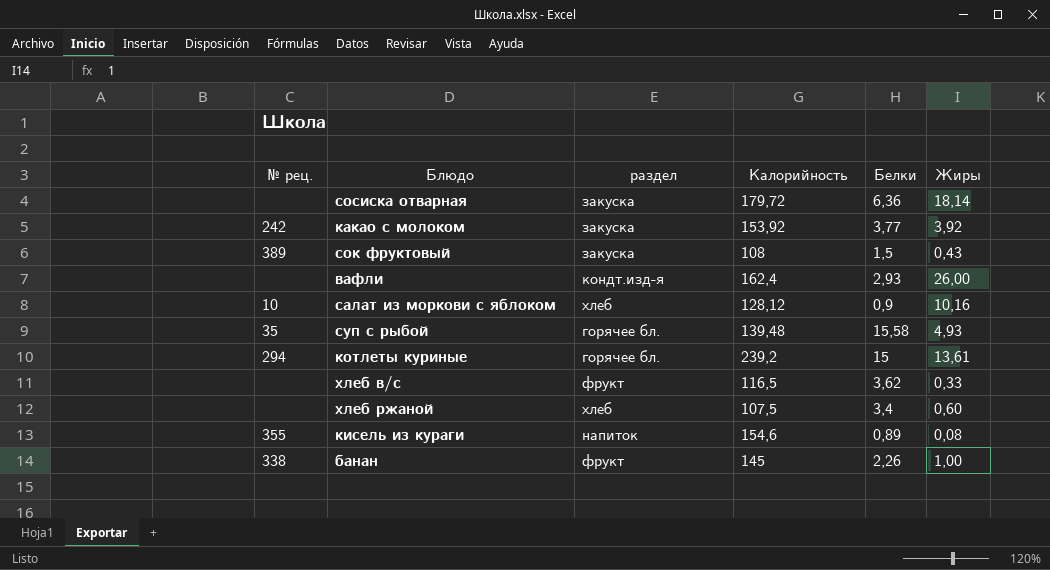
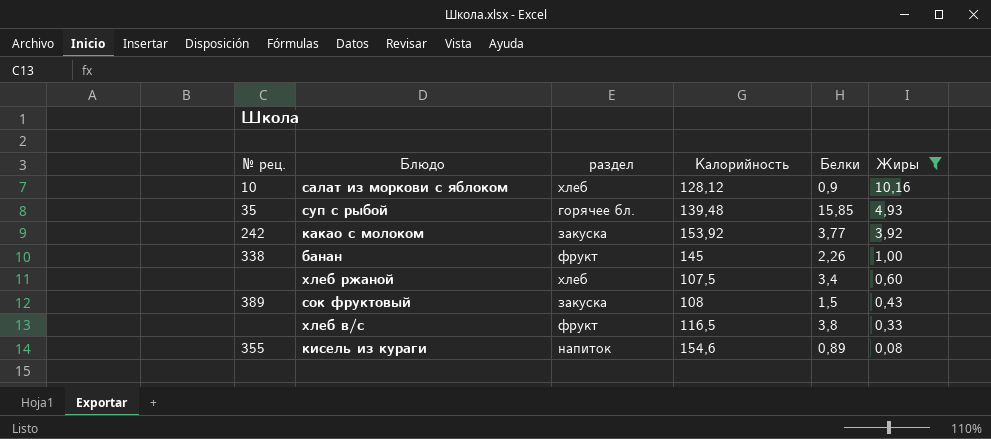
filter: none -> Жиры <= 10,16
row order: none -> Жиры descending
суп с рыбой | Белки: 15,58 -> 15,85
хлеб в/с | Белки: 3,62 -> 3,8

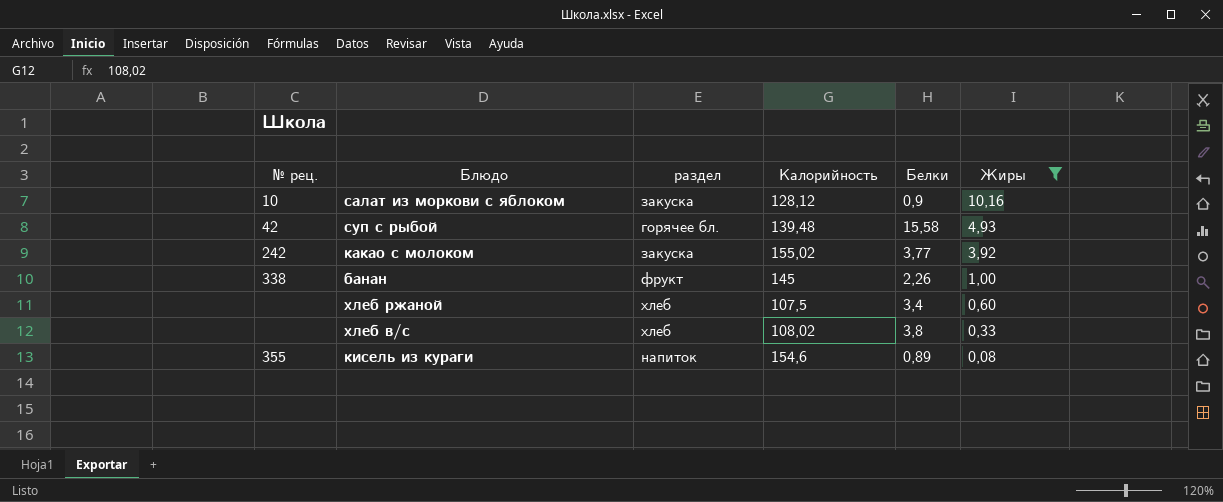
row сок фруктовый: 389 | закуска | 108 | 1,5 | 0,43 -> none
салат из моркови с яблоком | раздел: хлеб -> закуска
суп с рыбой | № рец.: 35 -> 42
суп с рыбой | Белки: 15,85 -> 15,58
какао с молоком | Калорийность: 153,92 -> 155,02
хлеб в/с | раздел: фрукт -> хлеб
хлеб в/с | Калорийность: 116,5 -> 108,02

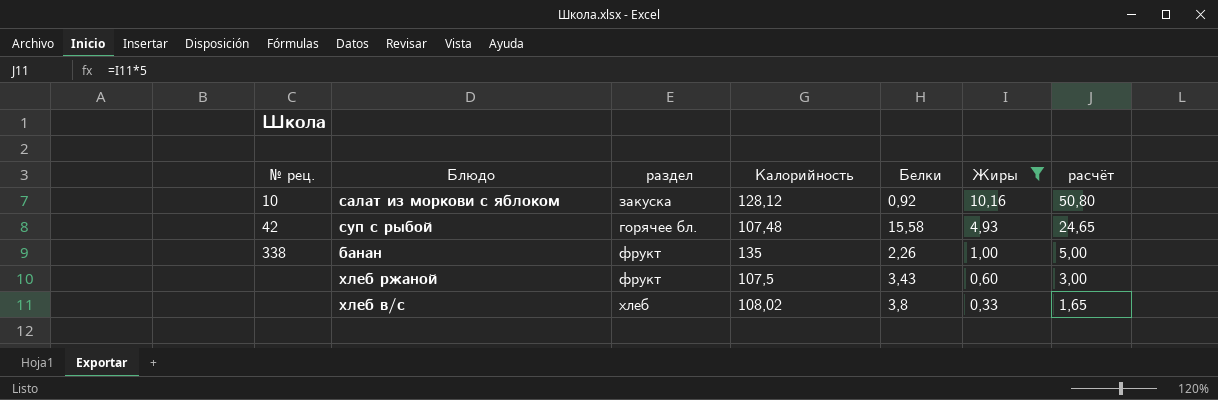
column расчёт | formula: none -> [Жиры] * 5
row какао с молоком: 242 | закуска | 155,02 | 3,77 | 3,92 -> none
row кисель из кураги: 355 | напиток | 154,6 | 0,89 | 0,08 -> none
салат из моркови с яблоком | Белки: 0,9 -> 0,92
суп с рыбой | Калорийность: 139,48 -> 107,48
банан | Калорийность: 145 -> 135
хлеб ржаной | раздел: хлеб -> фрукт
хлеб ржаной | Белки: 3,4 -> 3,43

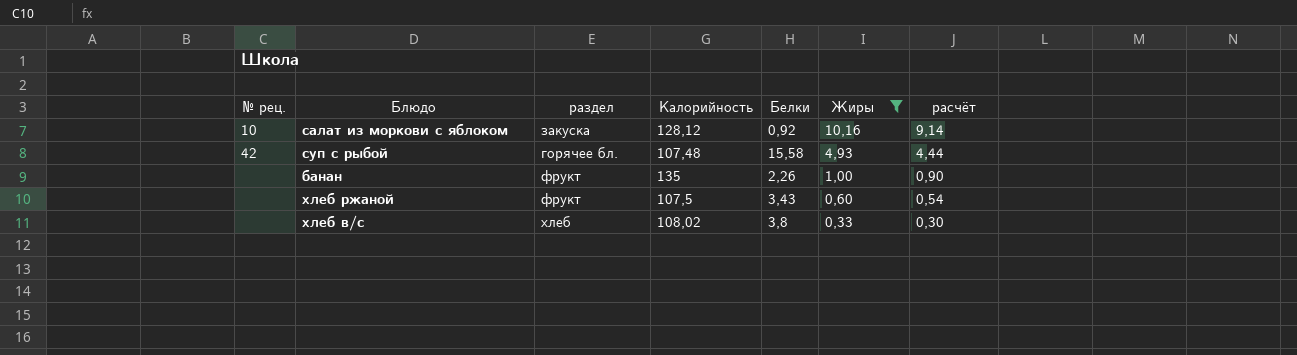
column расчёт | formula: [Жиры] * 5 -> [Жиры] * 0,9
банан | № рец.: 338 -> none

